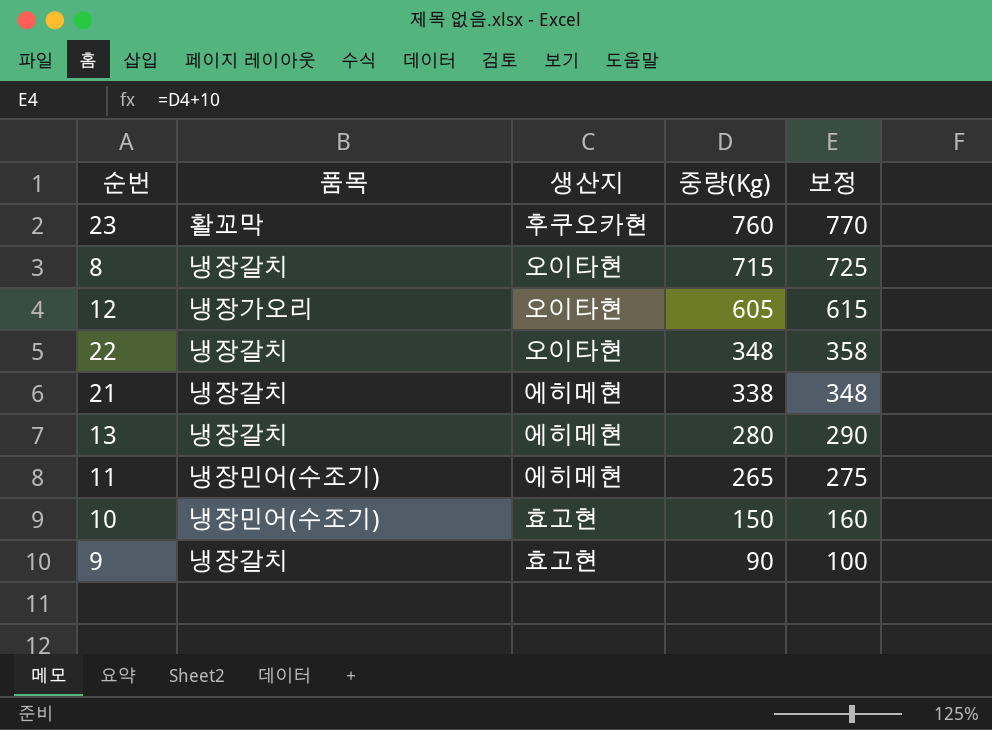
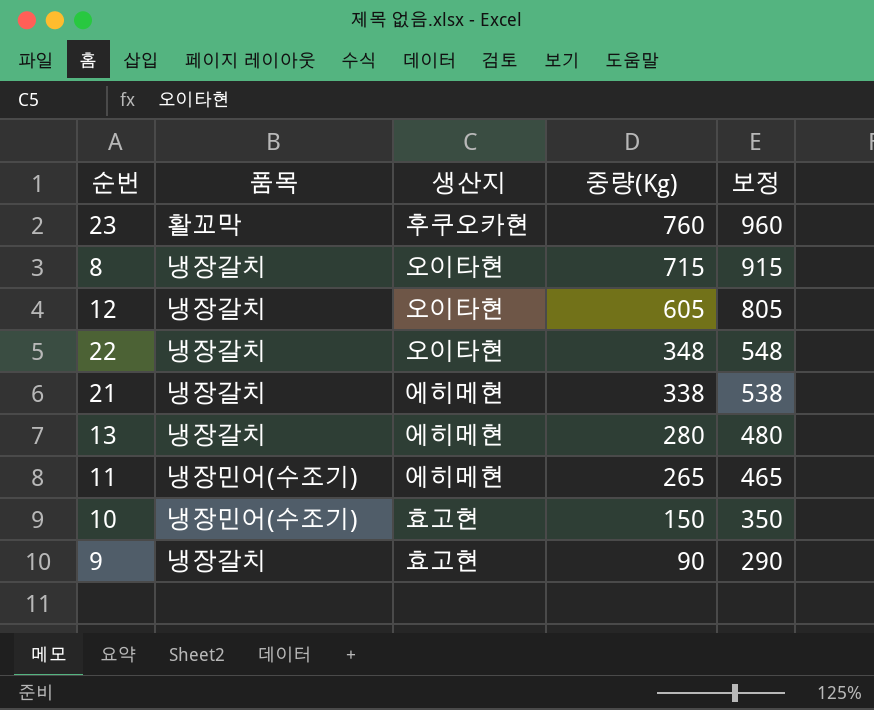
column 보정 | formula: [중량(Kg)] + 10 -> [중량(Kg)] + 200
12 | 품목: 냉장가오리 -> 냉장갈치

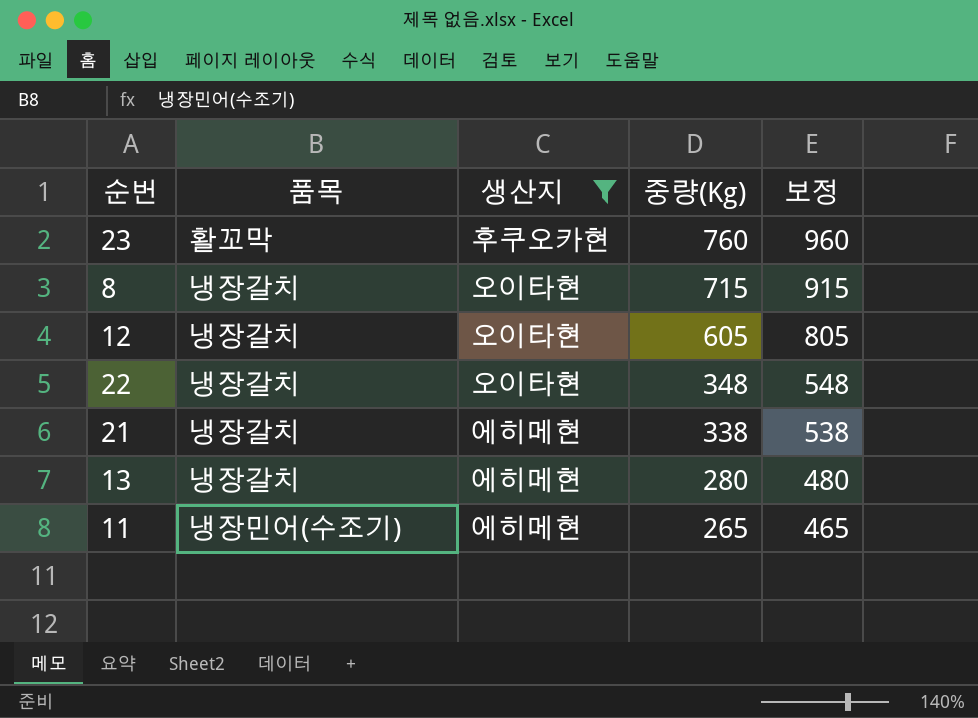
filter: none -> 생산지 != 효고현

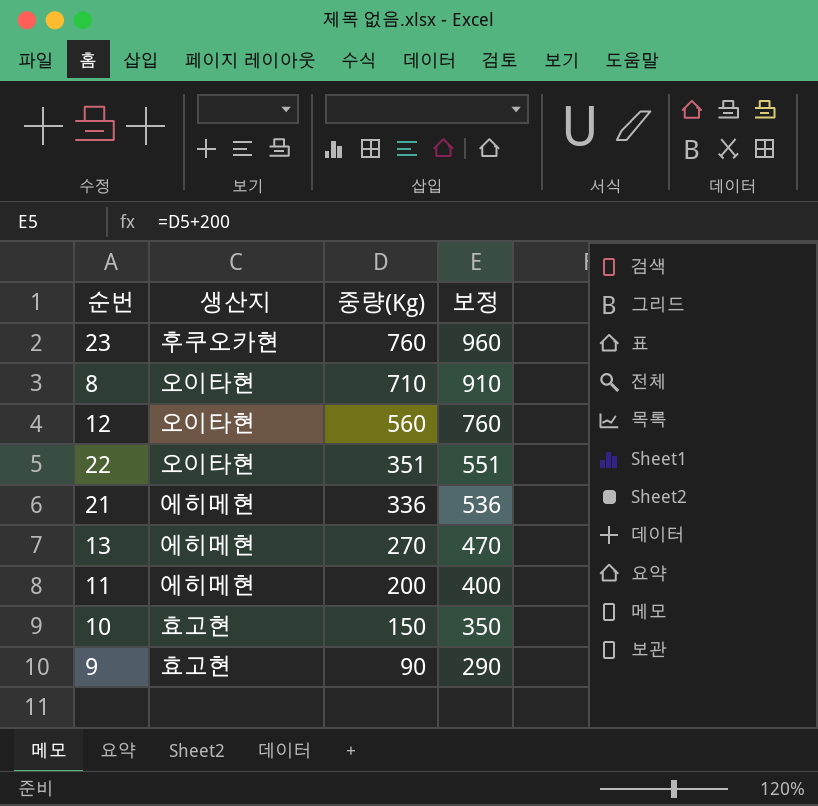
filter: 생산지 != 효고현 -> none
column 품목 | position: 2 -> none
8 | 중량(Kg): 715 -> 710
8 | 보정: 915 -> 910
12 | 중량(Kg): 605 -> 560
12 | 보정: 805 -> 760
22 | 중량(Kg): 348 -> 351
22 | 보정: 548 -> 551
21 | 중량(Kg): 338 -> 336
21 | 보정: 538 -> 536
13 | 중량(Kg): 280 -> 270
13 | 보정: 480 -> 470
11 | 중량(Kg): 265 -> 200
11 | 보정: 465 -> 400

